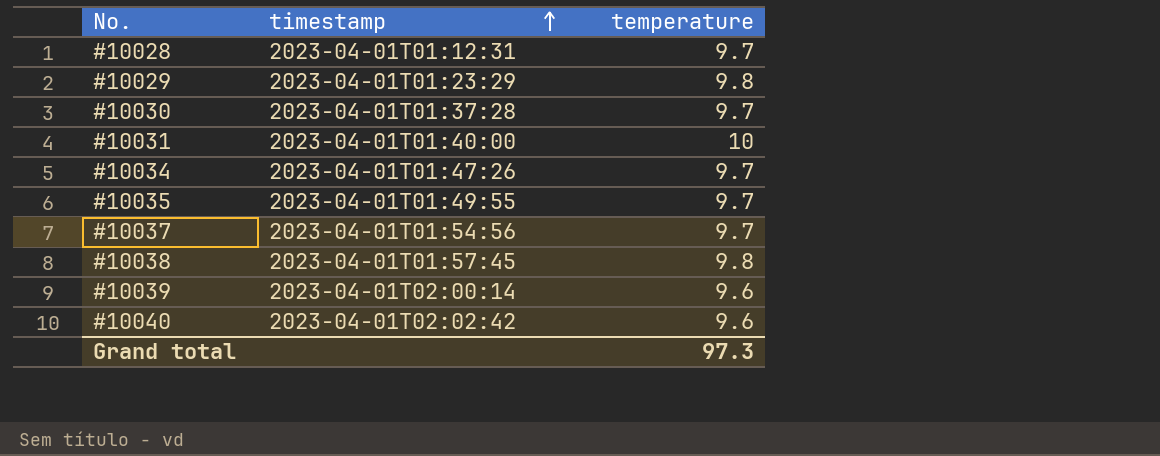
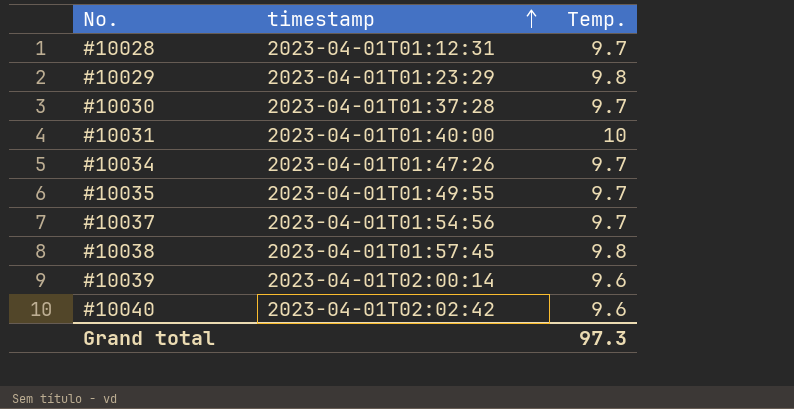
column name: temperature -> Temp.

